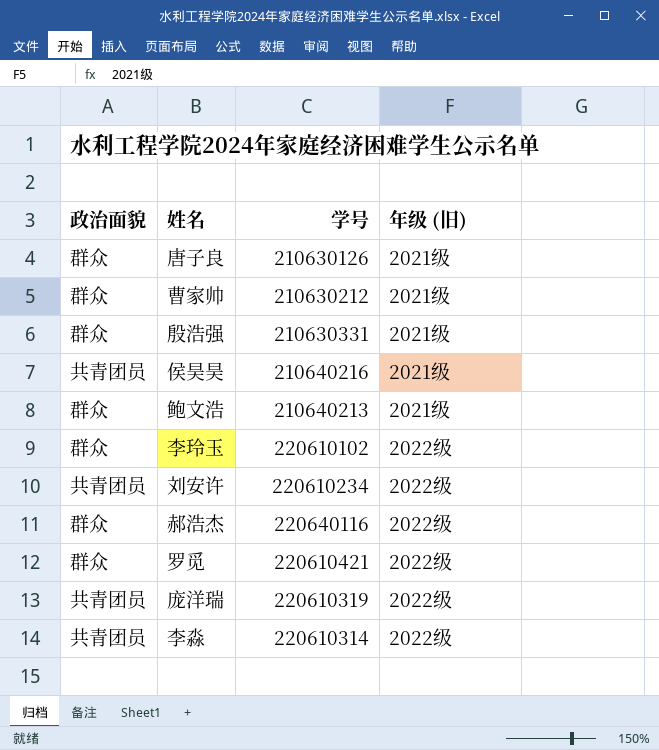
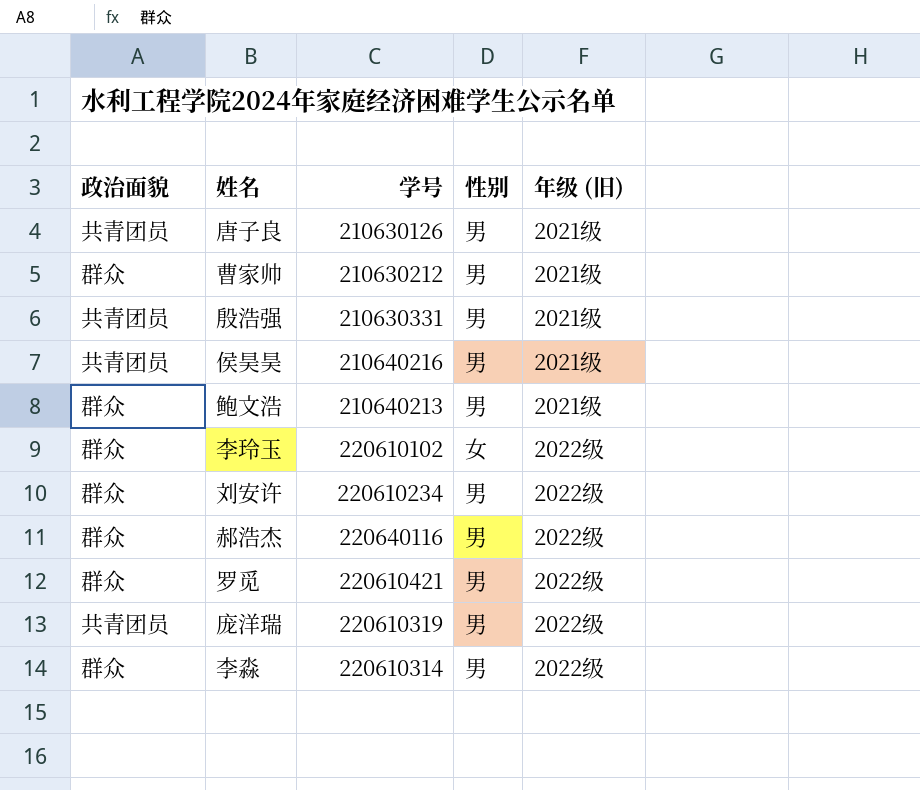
column 性别 | position: none -> 4
唐子良 | 政治面貌: 群众 -> 共青团员
殷浩强 | 政治面貌: 群众 -> 共青团员
刘安许 | 政治面貌: 共青团员 -> 群众
李淼 | 政治面貌: 共青团员 -> 群众

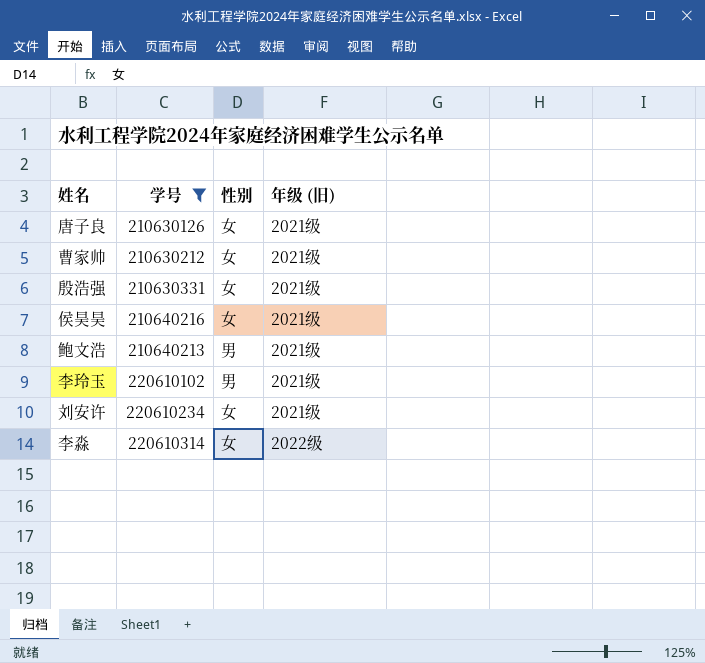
filter: none -> 学号 <= 220610314
column 政治面貌 | position: 1 -> none
唐子良 | 性别: 男 -> 女
曹家帅 | 性别: 男 -> 女
殷浩强 | 性别: 男 -> 女
侯昊昊 | 性别: 男 -> 女
李玲玉 | 性别: 女 -> 男
李玲玉 | 年级 (旧): 2022级 -> 2021级
刘安许 | 性别: 男 -> 女
刘安许 | 年级 (旧): 2022级 -> 2021级
李淼 | 性别: 男 -> 女

